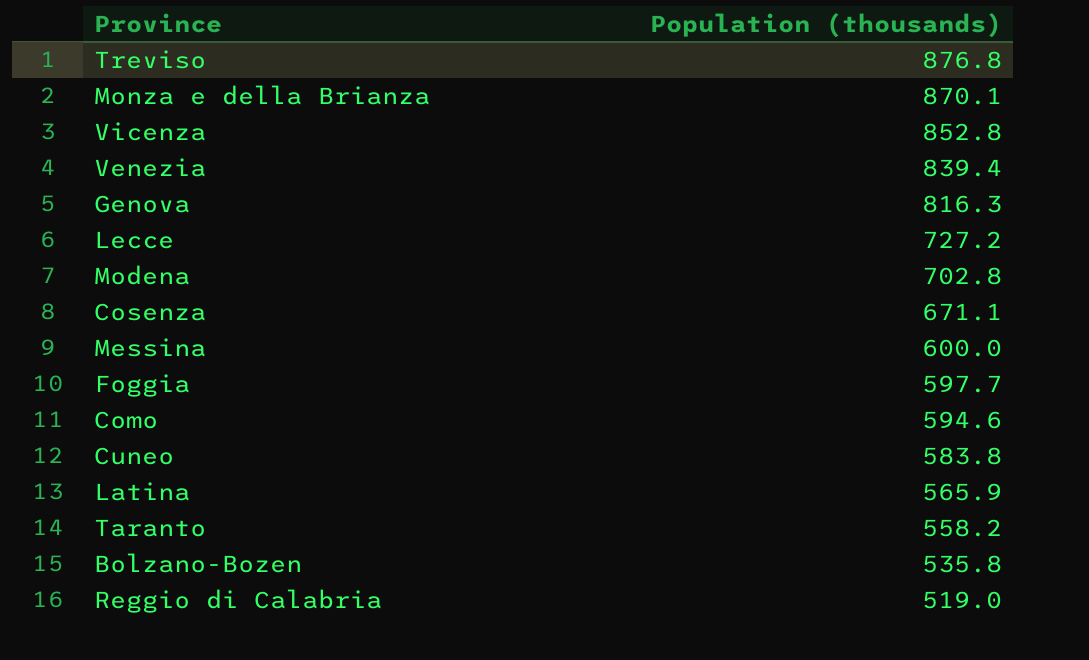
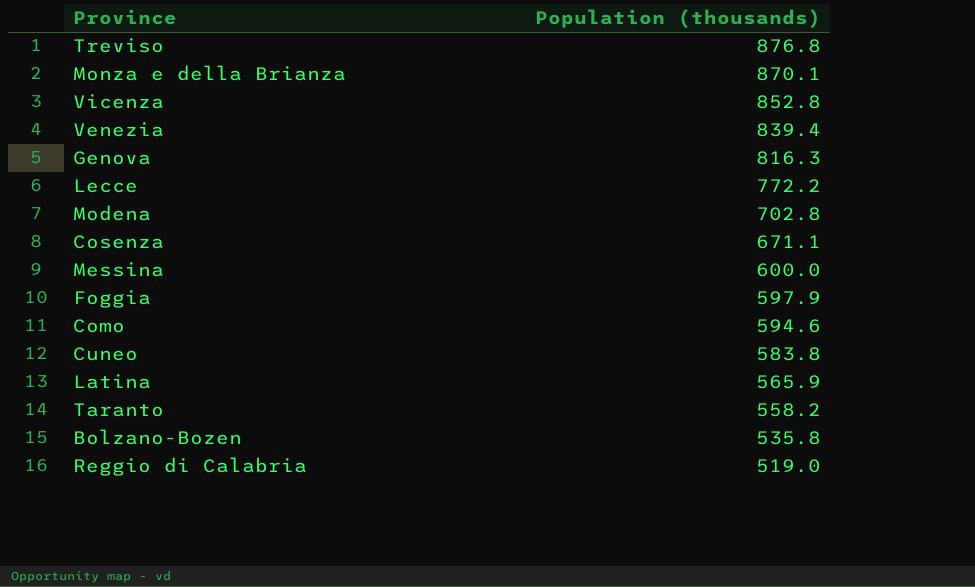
Lecce | Population (thousands): 727.2 -> 772.2
Foggia | Population (thousands): 597.7 -> 597.9

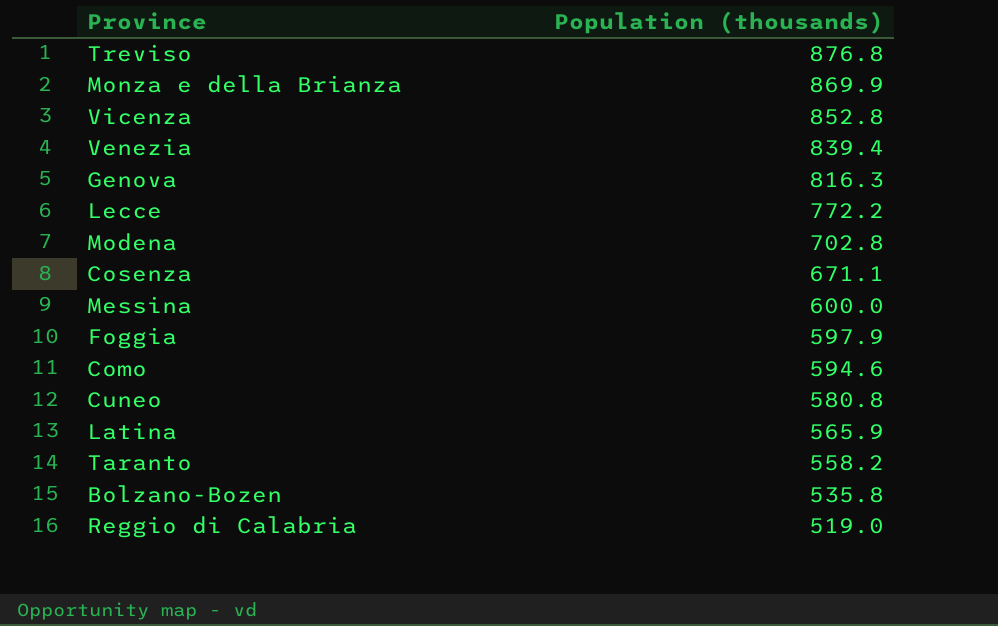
Monza e della Brianza | Population (thousands): 870.1 -> 869.9
Cuneo | Population (thousands): 583.8 -> 580.8

